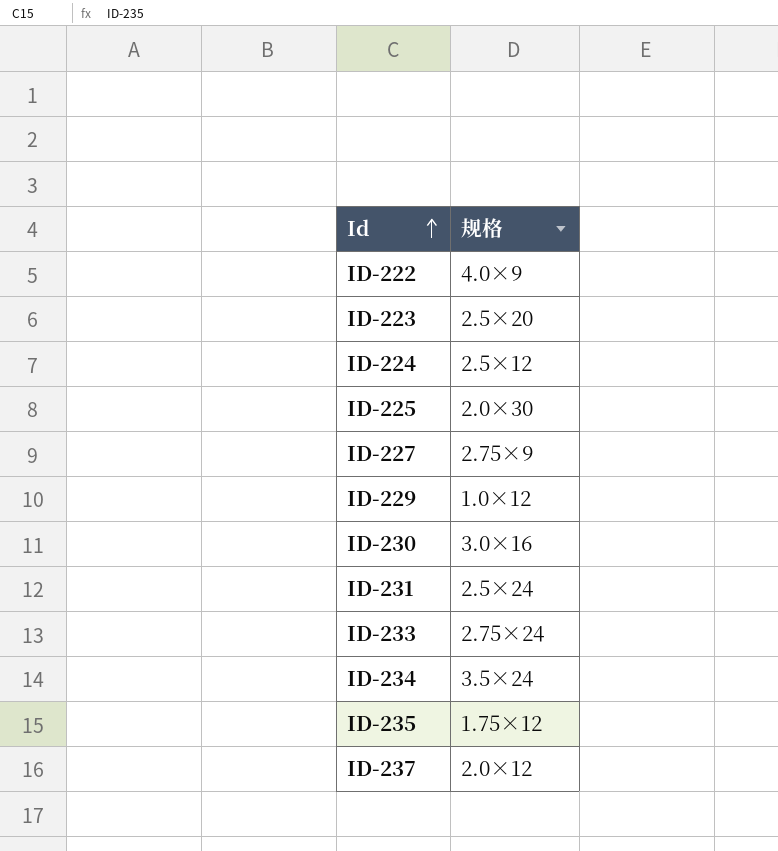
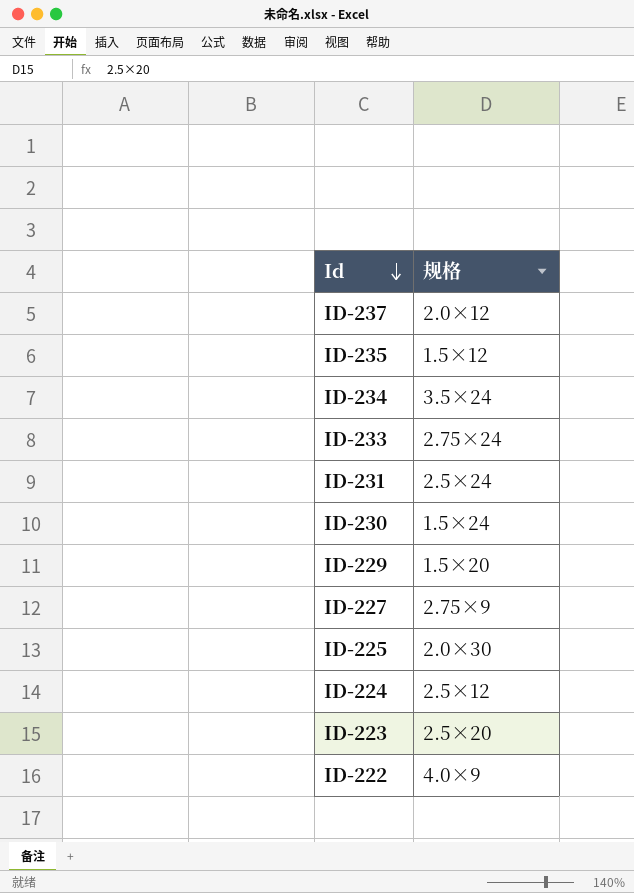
row order: Id ascending -> Id descending
ID-235 | 规格: 1.75×12 -> 1.5×12
ID-230 | 规格: 3.0×16 -> 1.5×24
ID-229 | 规格: 1.0×12 -> 1.5×20

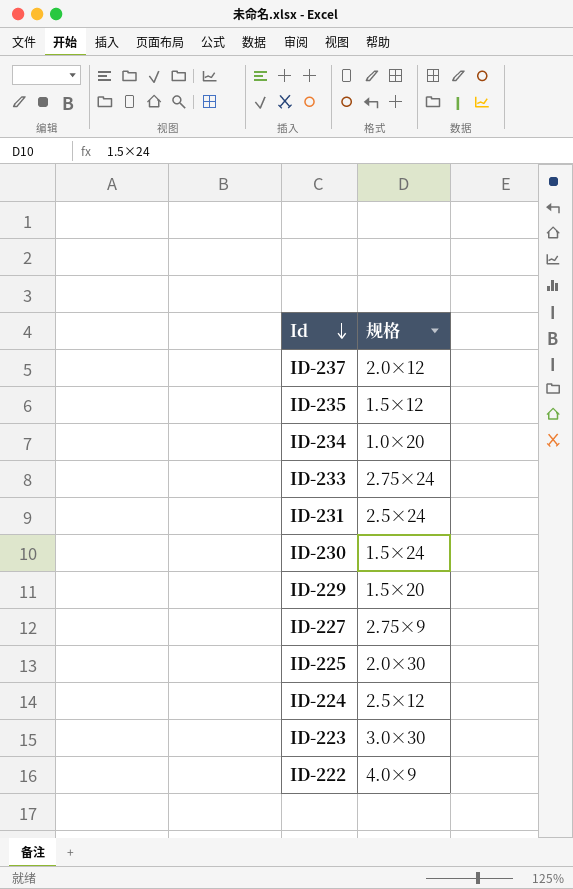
ID-234 | 规格: 3.5×24 -> 1.0×20
ID-223 | 规格: 2.5×20 -> 3.0×30

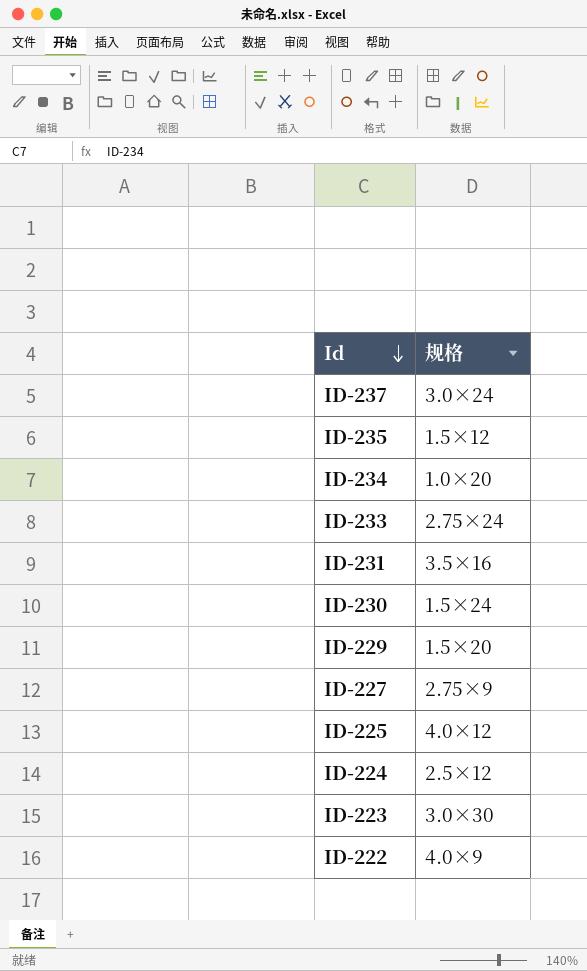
ID-237 | 规格: 2.0×12 -> 3.0×24
ID-231 | 规格: 2.5×24 -> 3.5×16
ID-225 | 规格: 2.0×30 -> 4.0×12

